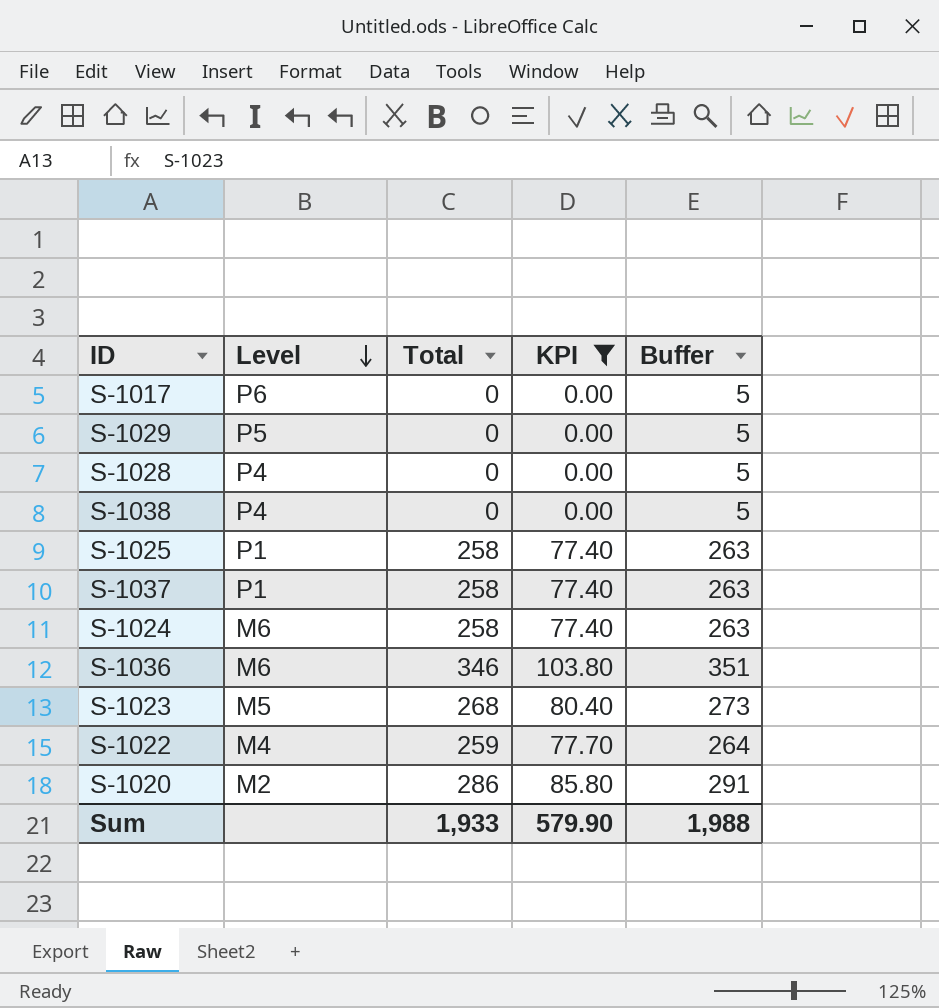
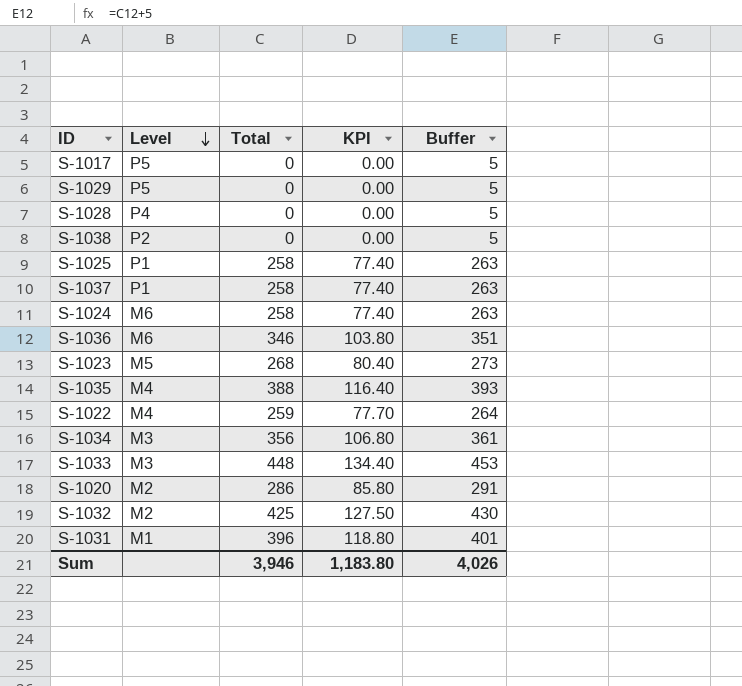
filter: KPI <= 103.80 -> none
S-1017 | Level: P6 -> P5
S-1038 | Level: P4 -> P2
Sum | Total: 1,933 -> 3,946
Sum | KPI: 579.90 -> 1,183.80
Sum | Buffer: 1,988 -> 4,026

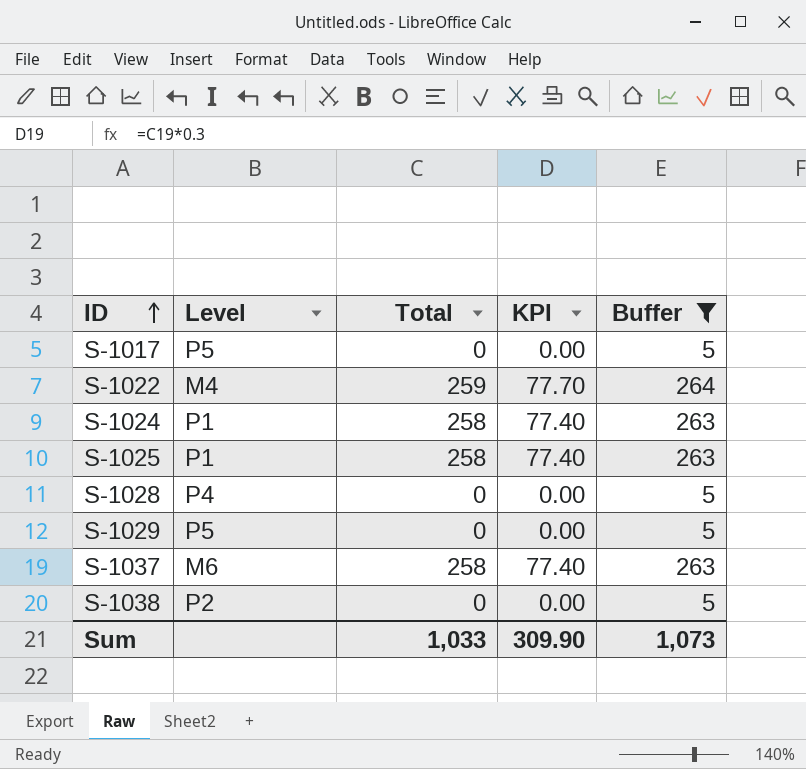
filter: none -> Buffer <= 264
row order: Level descending -> ID ascending
S-1024 | Level: M6 -> P1
S-1037 | Level: P1 -> M6
Sum | Total: 3,946 -> 1,033
Sum | KPI: 1,183.80 -> 309.90
Sum | Buffer: 4,026 -> 1,073

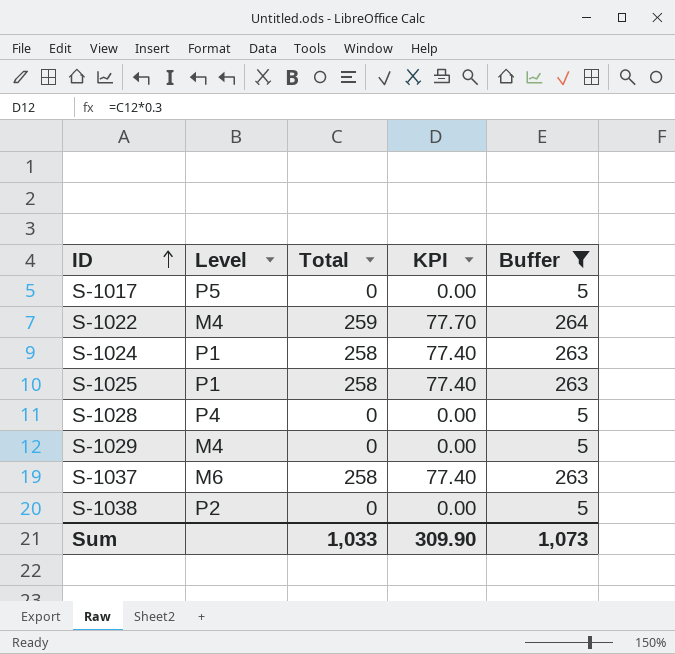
S-1029 | Level: P5 -> M4

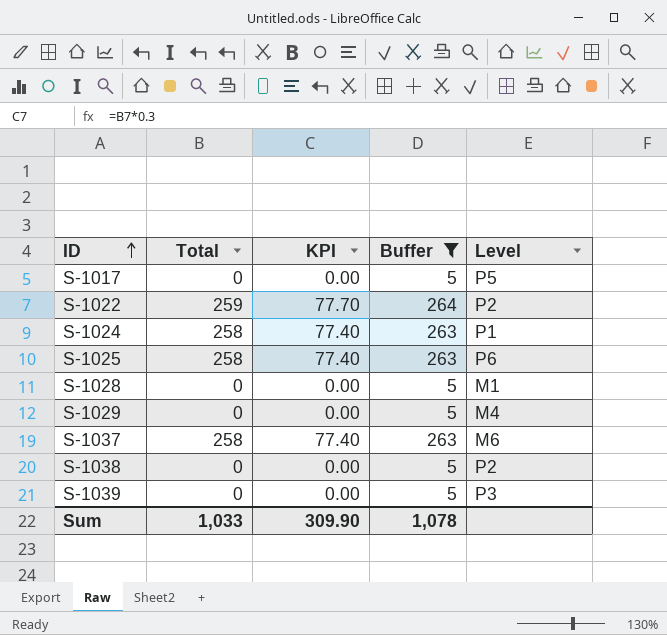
column Level | position: 2 -> 5
S-1022 | Level: M4 -> P2
S-1025 | Level: P1 -> P6
S-1028 | Level: P4 -> M1
row S-1039: none -> 0 | 0.00 | 5 | P3
Sum | Buffer: 1,073 -> 1,078

